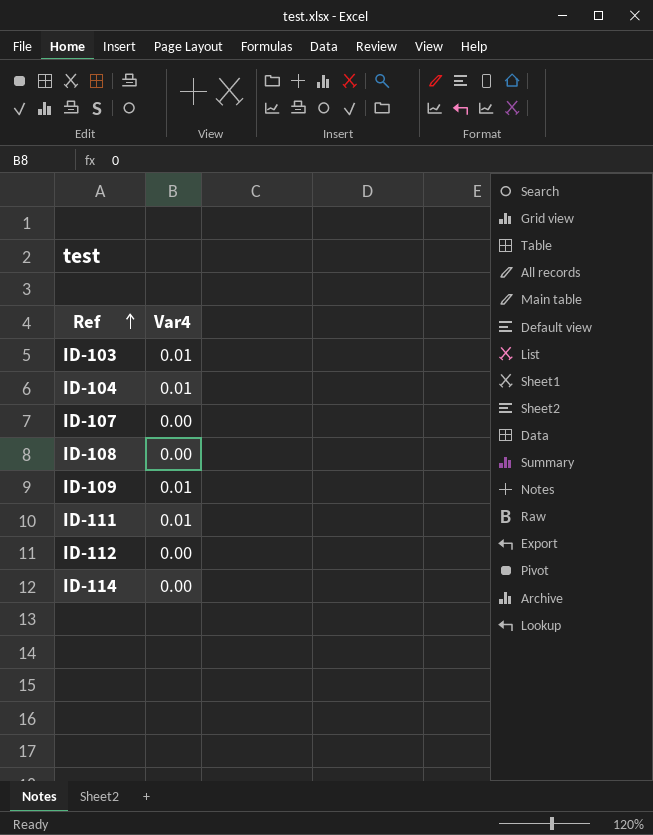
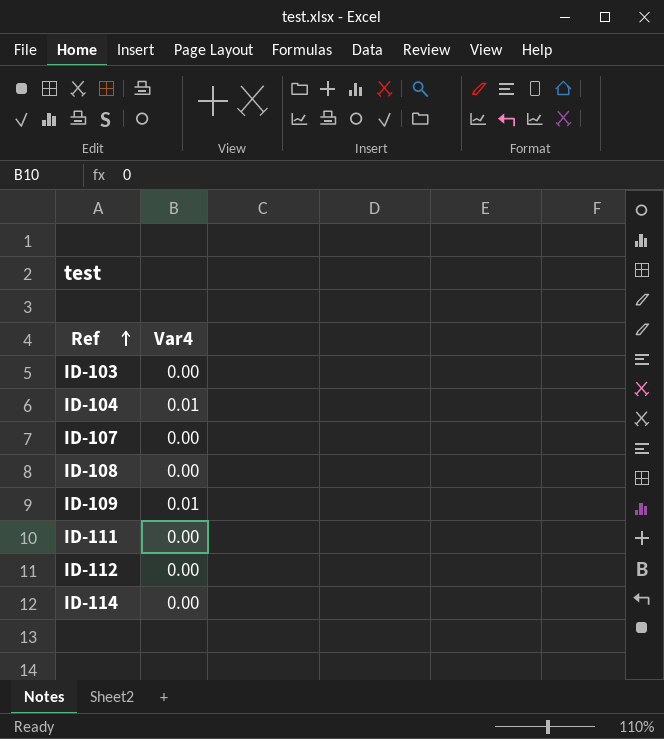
ID-103 | Var4: 0.01 -> 0.00
ID-111 | Var4: 0.01 -> 0.00

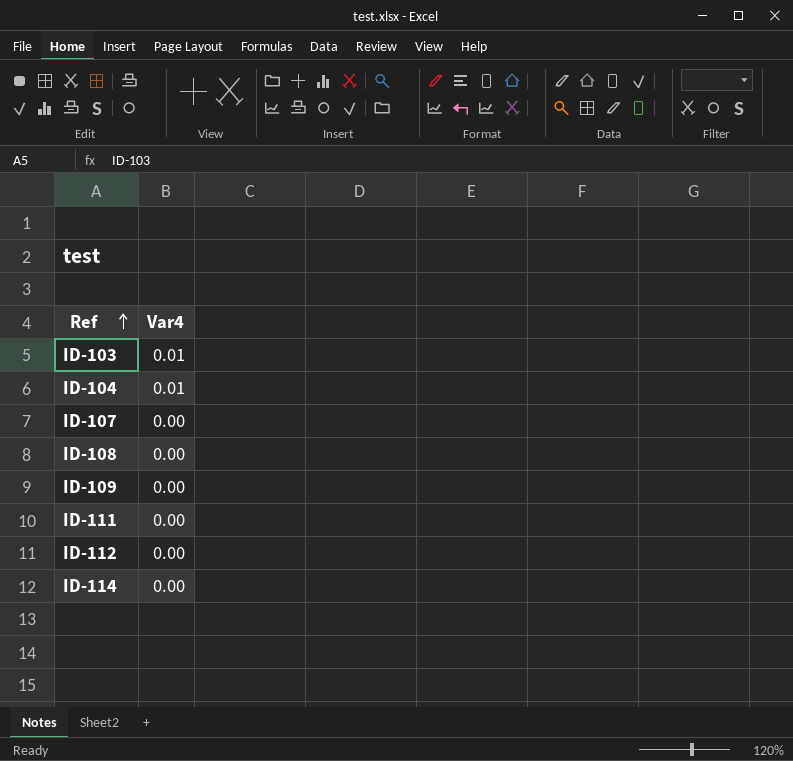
ID-103 | Var4: 0.00 -> 0.01
ID-109 | Var4: 0.01 -> 0.00

